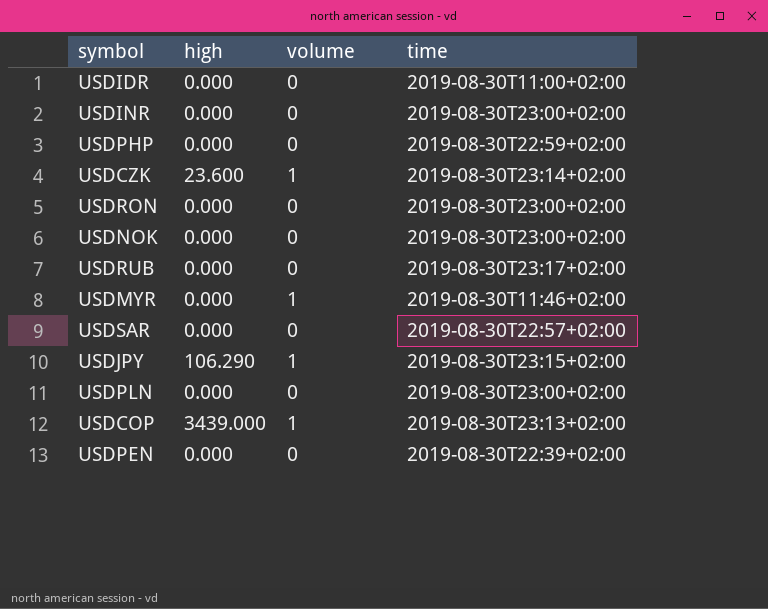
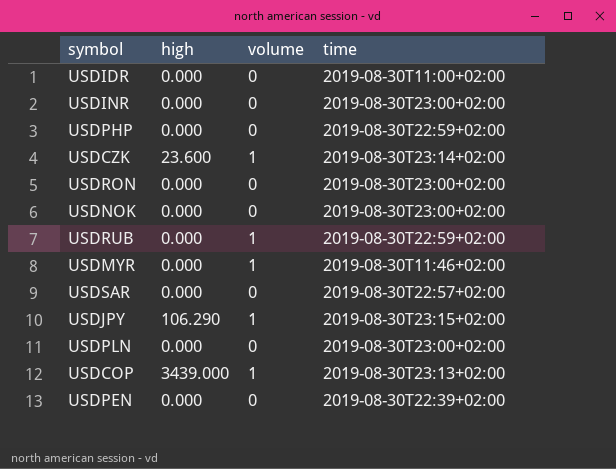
USDRUB | volume: 0 -> 1
USDRUB | time: 2019-08-30T23:17+02:00 -> 2019-08-30T22:59+02:00

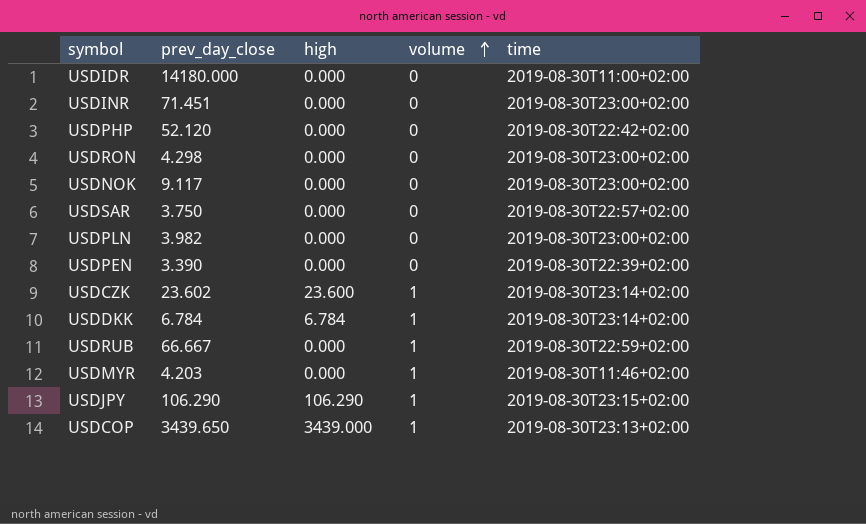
row order: none -> volume ascending
column prev_day_close | position: none -> 2
USDPHP | time: 2019-08-30T22:59+02:00 -> 2019-08-30T22:42+02:00
row USDDKK: none -> 6.784 | 6.784 | 1 | 2019-08-30T23:14+02:00

